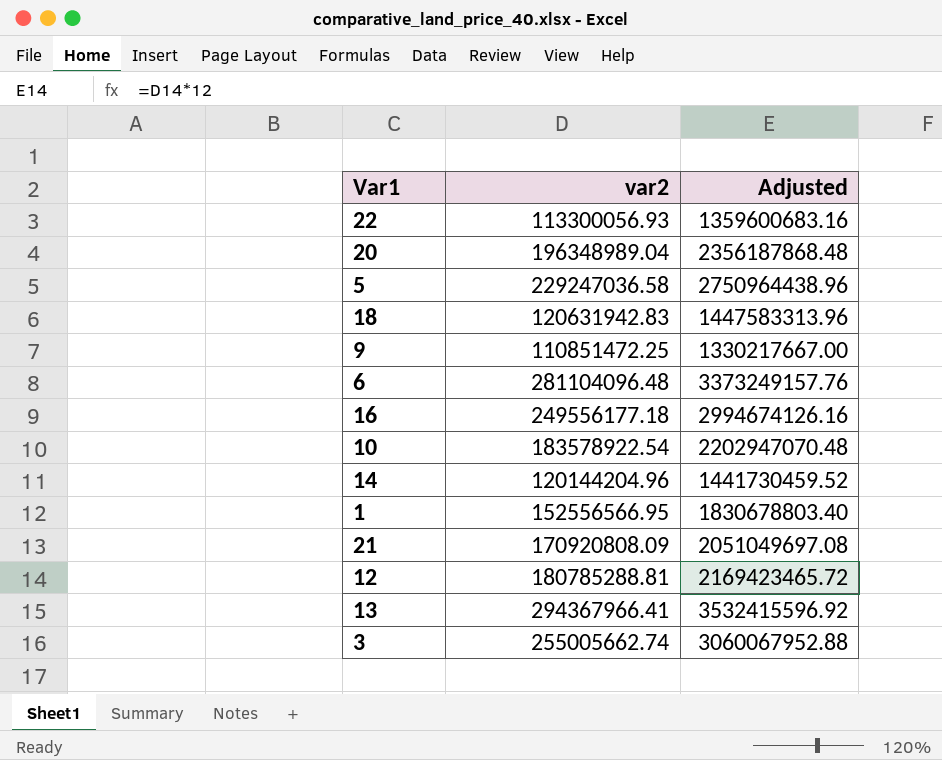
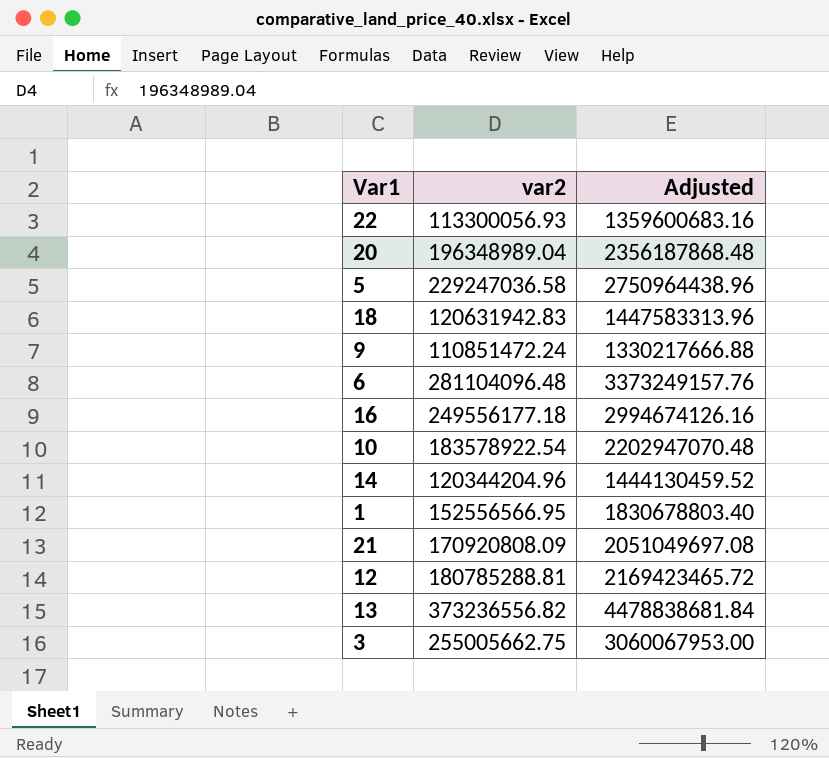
9 | var2: 110851472.25 -> 110851472.24
9 | Adjusted: 1330217667.00 -> 1330217666.88
14 | var2: 120144204.96 -> 120344204.96
14 | Adjusted: 1441730459.52 -> 1444130459.52
13 | var2: 294367966.41 -> 373236556.82
13 | Adjusted: 3532415596.92 -> 4478838681.84
3 | var2: 255005662.74 -> 255005662.75
3 | Adjusted: 3060067952.88 -> 3060067953.00

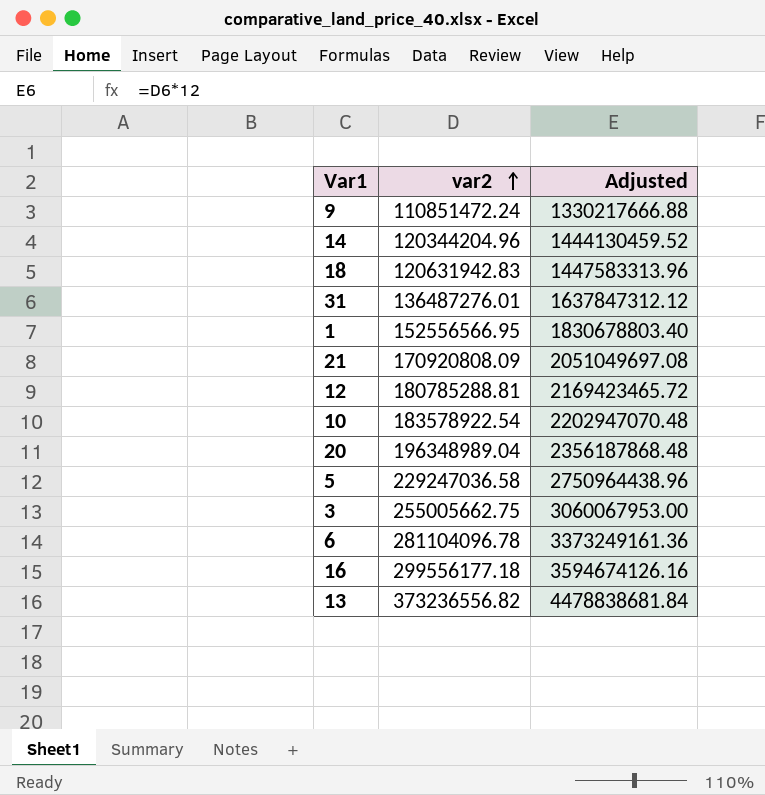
row order: none -> var2 ascending
row 22: 113300056.93 | 1359600683.16 -> none
row 31: none -> 136487276.01 | 1637847312.12
6 | var2: 281104096.48 -> 281104096.78
6 | Adjusted: 3373249157.76 -> 3373249161.36
16 | var2: 249556177.18 -> 299556177.18
16 | Adjusted: 2994674126.16 -> 3594674126.16

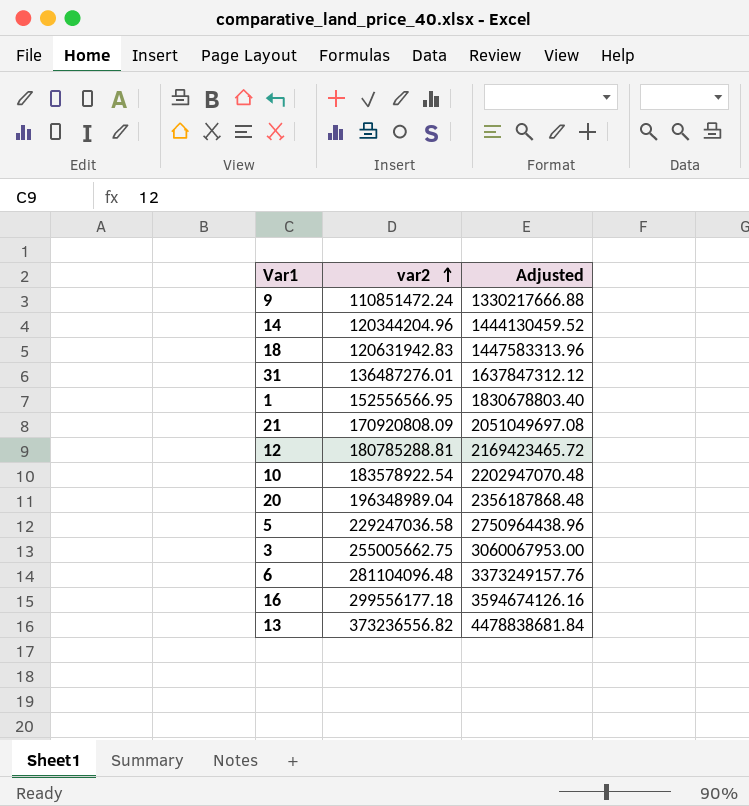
6 | var2: 281104096.78 -> 281104096.48
6 | Adjusted: 3373249161.36 -> 3373249157.76

